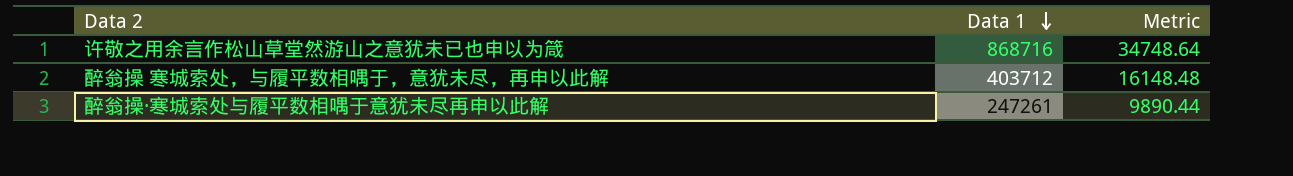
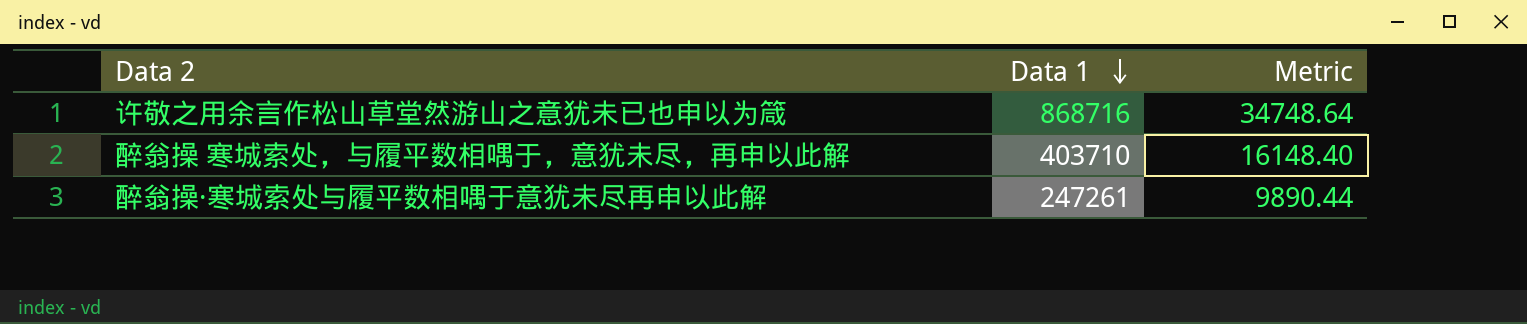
醉翁操 寒城索处，与履平数相喁于，意犹未尽，再申以此解 | Data 1: 403712 -> 403710
醉翁操 寒城索处，与履平数相喁于，意犹未尽，再申以此解 | Metric: 16148.48 -> 16148.40

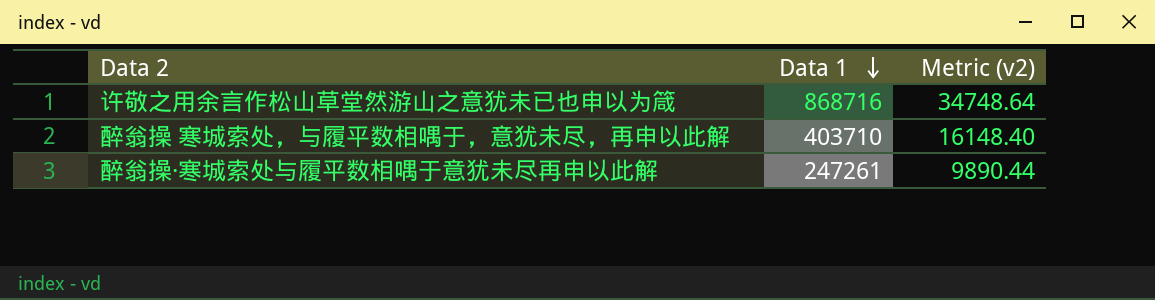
column name: Metric -> Metric (v2)

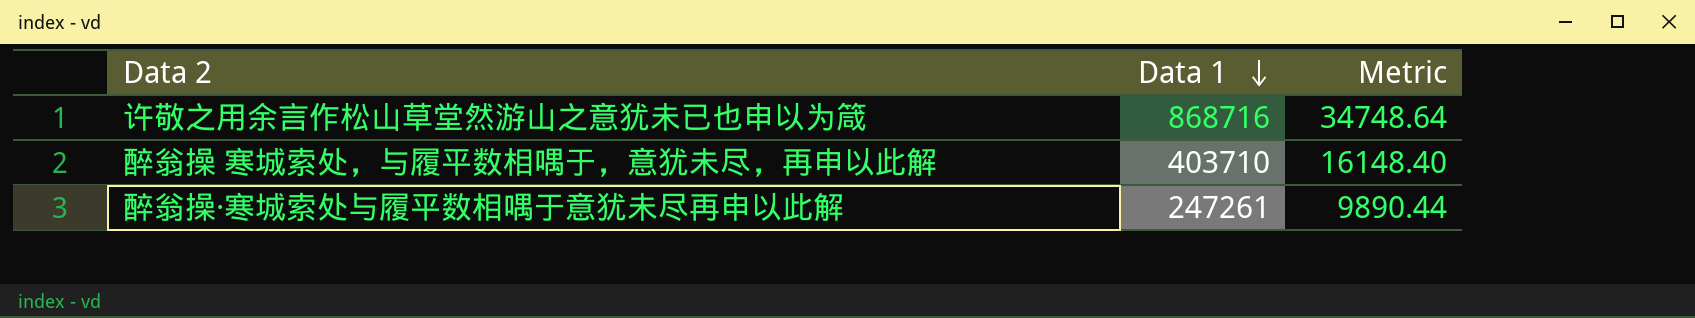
column name: Metric (v2) -> Metric

